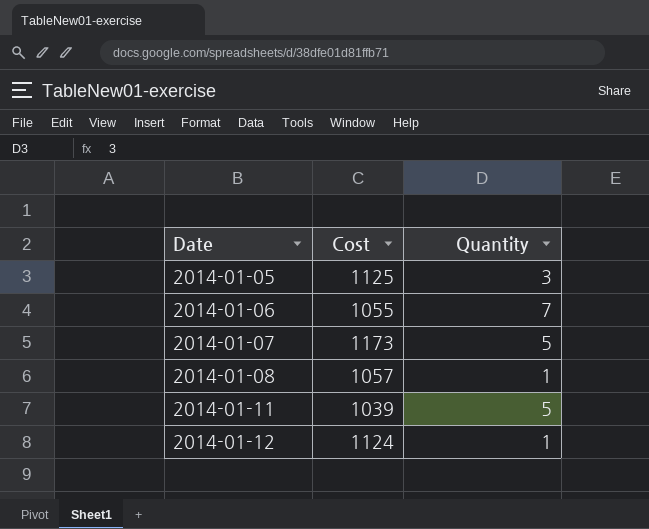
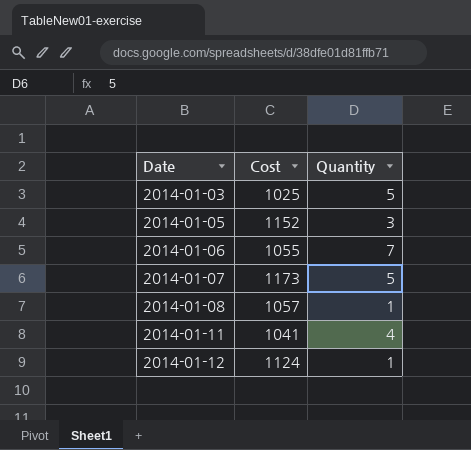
row 2014-01-03: none -> 1025 | 5
2014-01-05 | Cost: 1125 -> 1152
2014-01-11 | Cost: 1039 -> 1041
2014-01-11 | Quantity: 5 -> 4

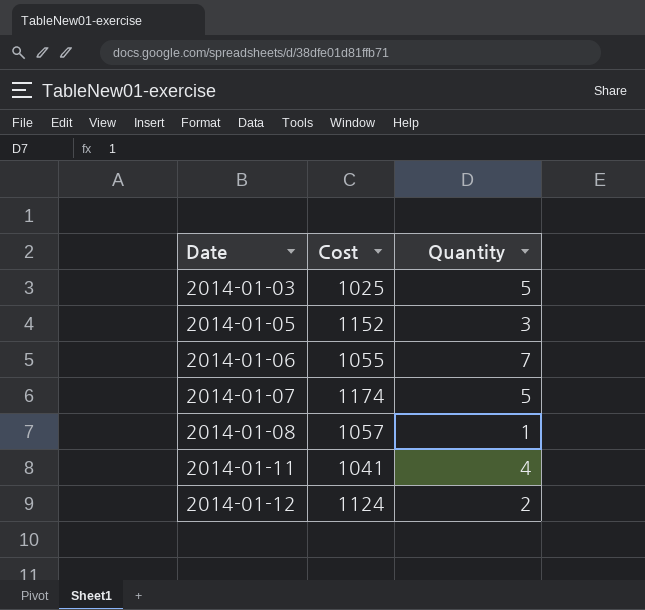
2014-01-07 | Cost: 1173 -> 1174
2014-01-12 | Quantity: 1 -> 2

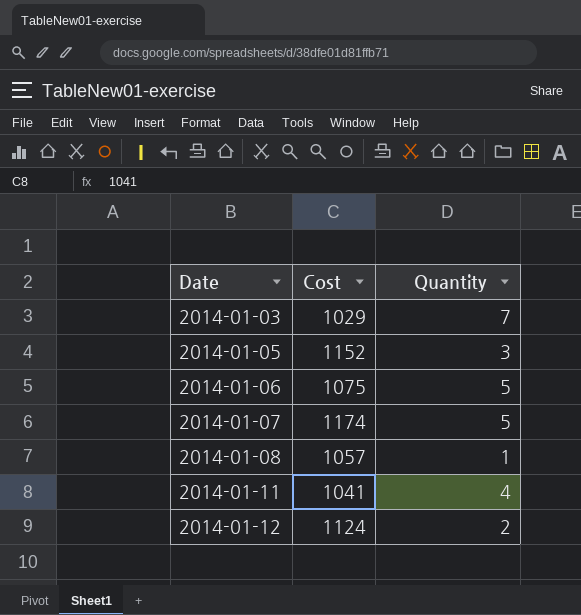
2014-01-03 | Cost: 1025 -> 1029
2014-01-03 | Quantity: 5 -> 7
2014-01-06 | Cost: 1055 -> 1075
2014-01-06 | Quantity: 7 -> 5

